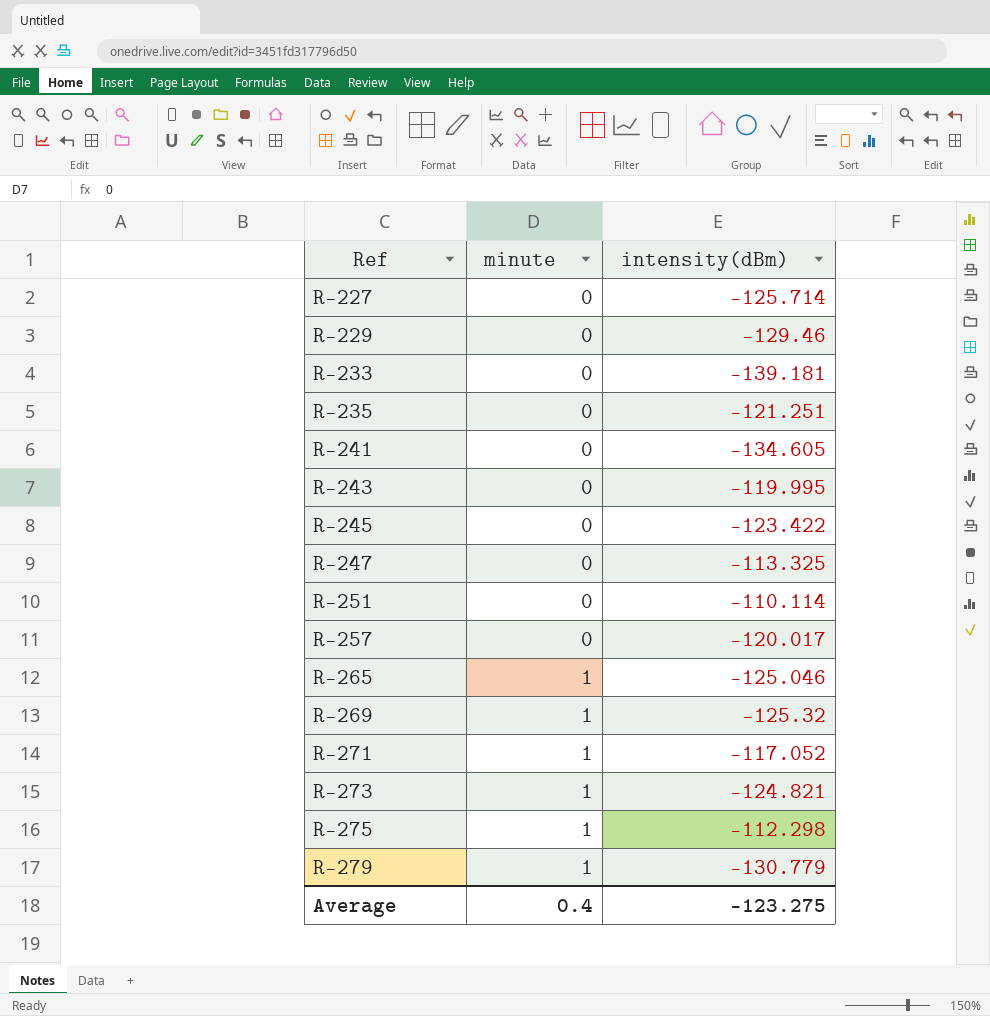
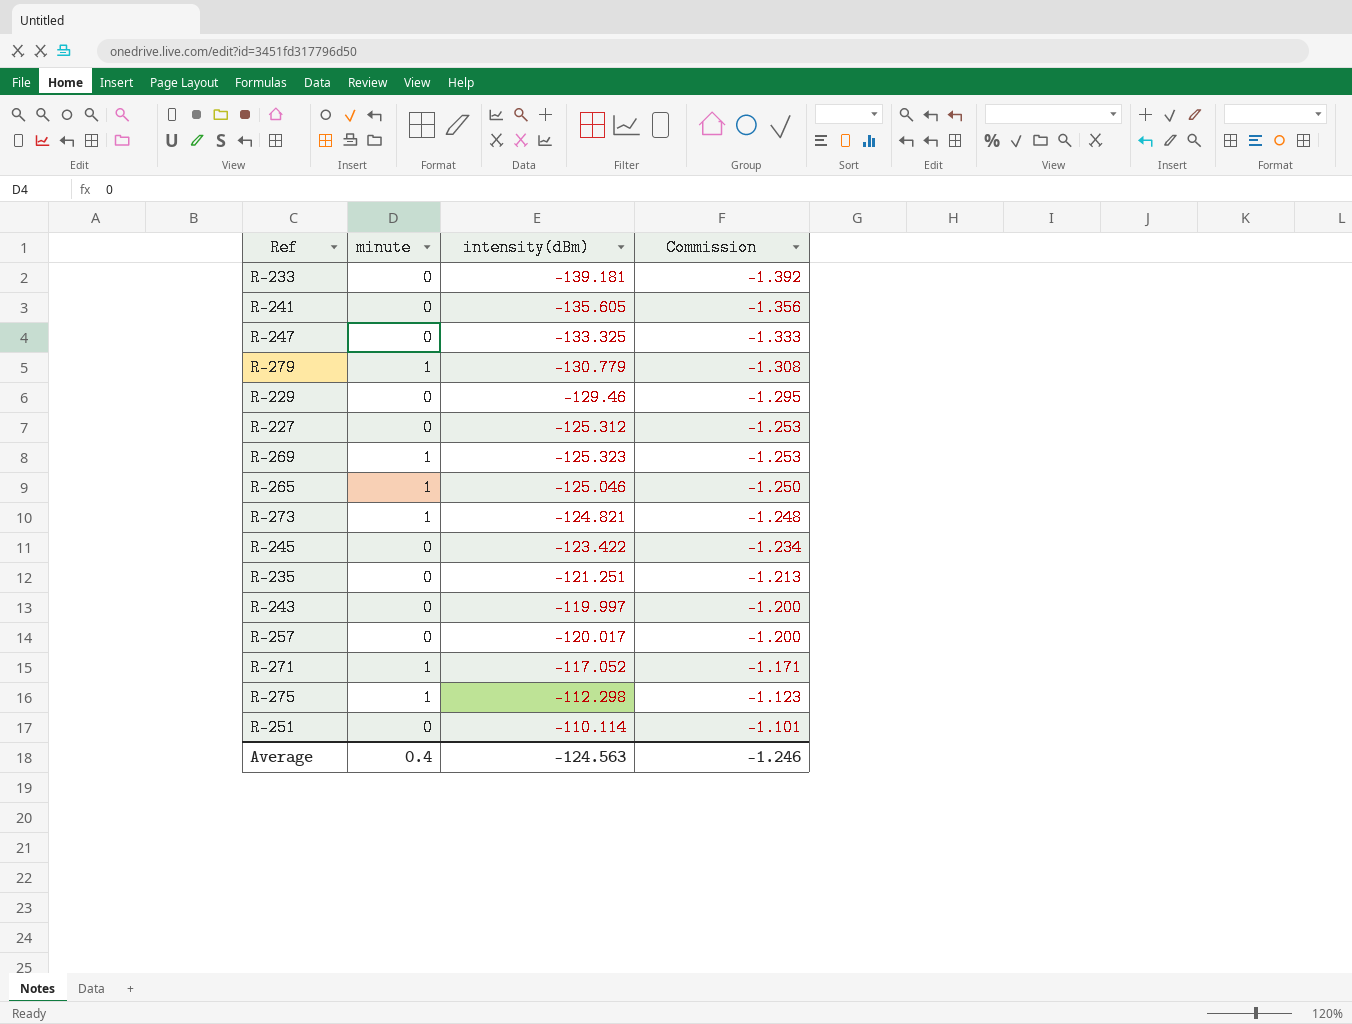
row order: Ref ascending -> Commission ascending
column Commission | formula: none -> [intensity(dBm)] * 0.01
R-241 | intensity(dBm): -134.605 -> -135.605
R-247 | intensity(dBm): -113.325 -> -133.325
R-227 | intensity(dBm): -125.714 -> -125.312
R-269 | intensity(dBm): -125.32 -> -125.323
R-243 | intensity(dBm): -119.995 -> -119.997
Average | intensity(dBm): -123.275 -> -124.563

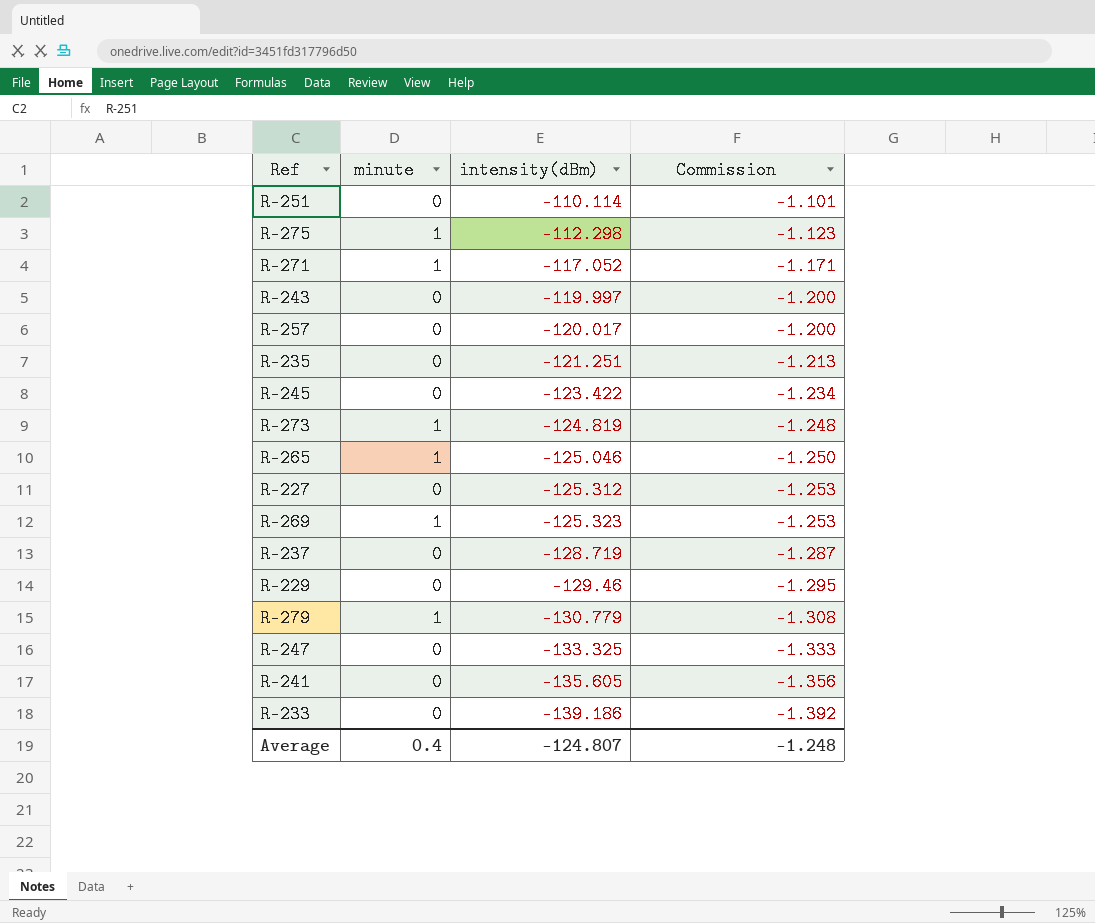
row order: Commission ascending -> intensity(dBm) descending
R-273 | intensity(dBm): -124.821 -> -124.819
row R-237: none -> 0 | -128.719 | -1.287
R-233 | intensity(dBm): -139.181 -> -139.186
Average | intensity(dBm): -124.563 -> -124.807
Average | Commission: -1.246 -> -1.248

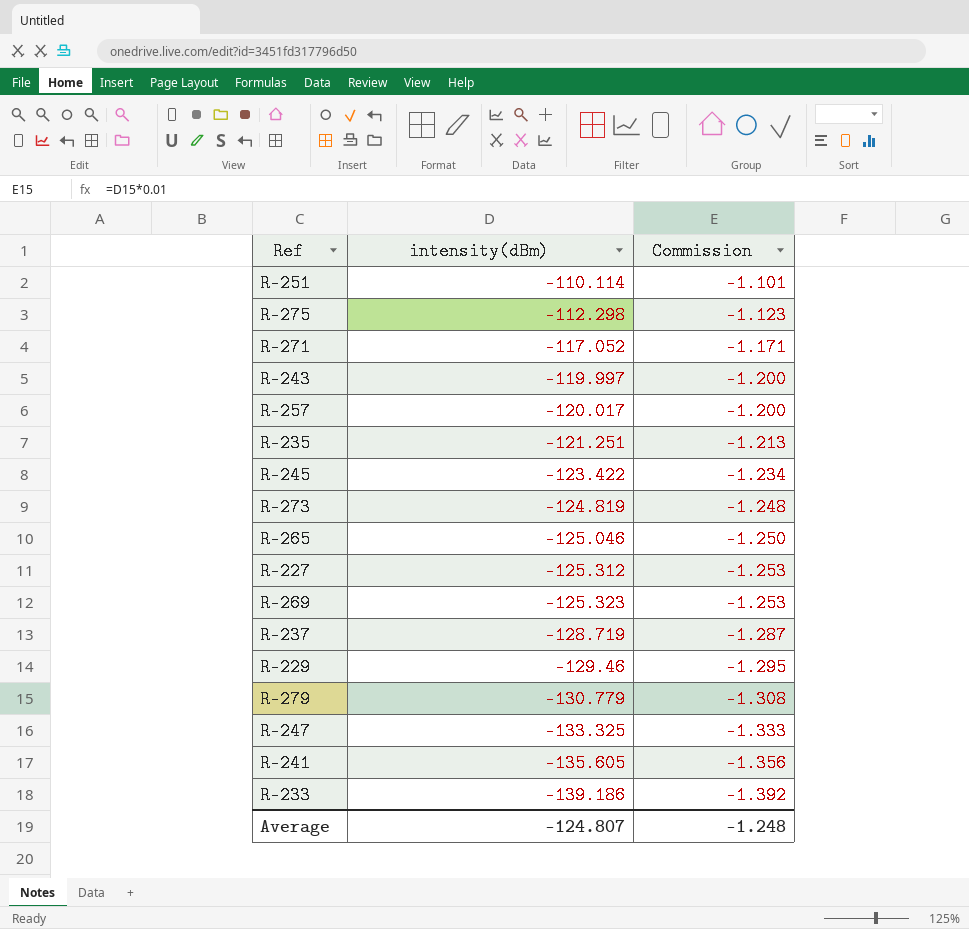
column minute | position: 2 -> none

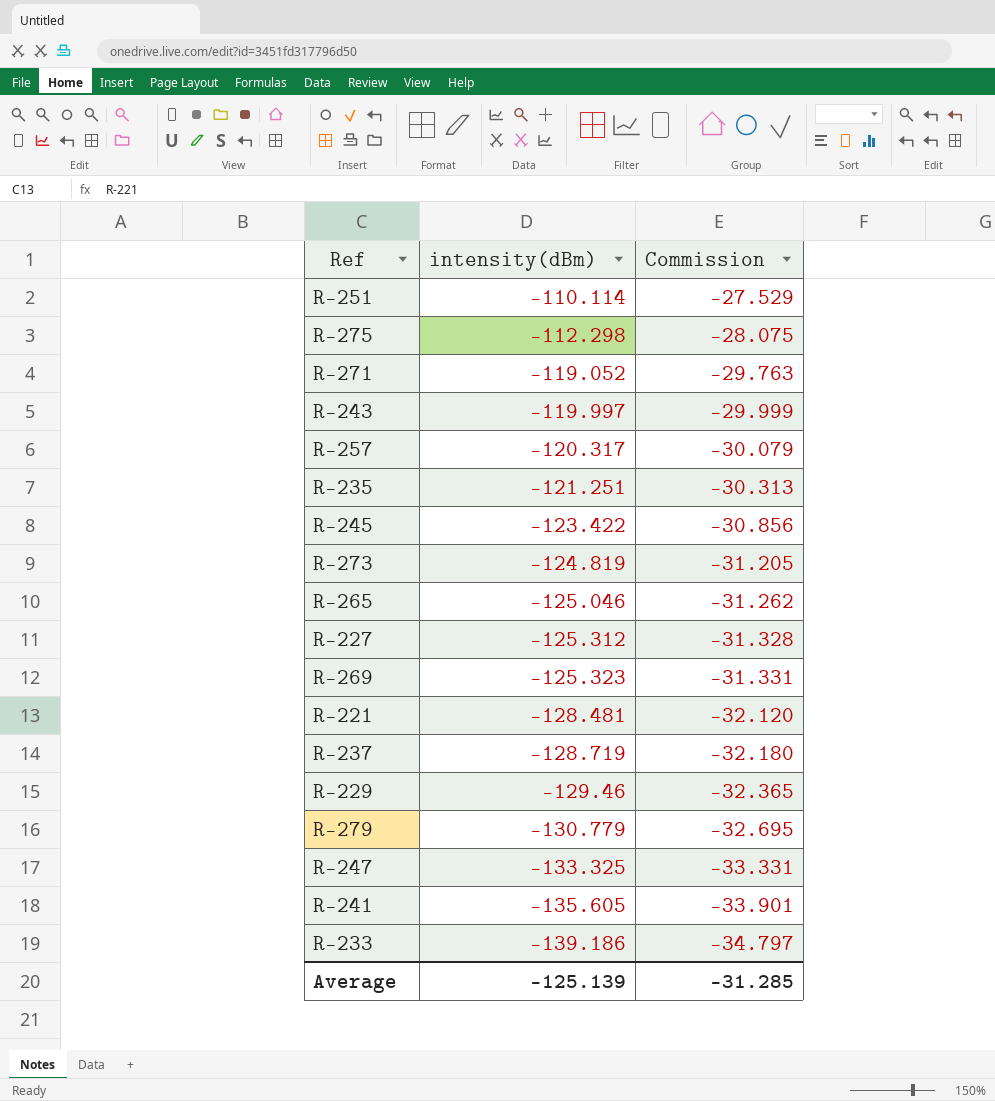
column Commission | formula: [intensity(dBm)] * 0.01 -> [intensity(dBm)] * 0.25
R-271 | intensity(dBm): -117.052 -> -119.052
R-257 | intensity(dBm): -120.017 -> -120.317
row R-221: none -> -128.481 | -32.120
Average | intensity(dBm): -124.807 -> -125.139
Average | Commission: -1.248 -> -31.285

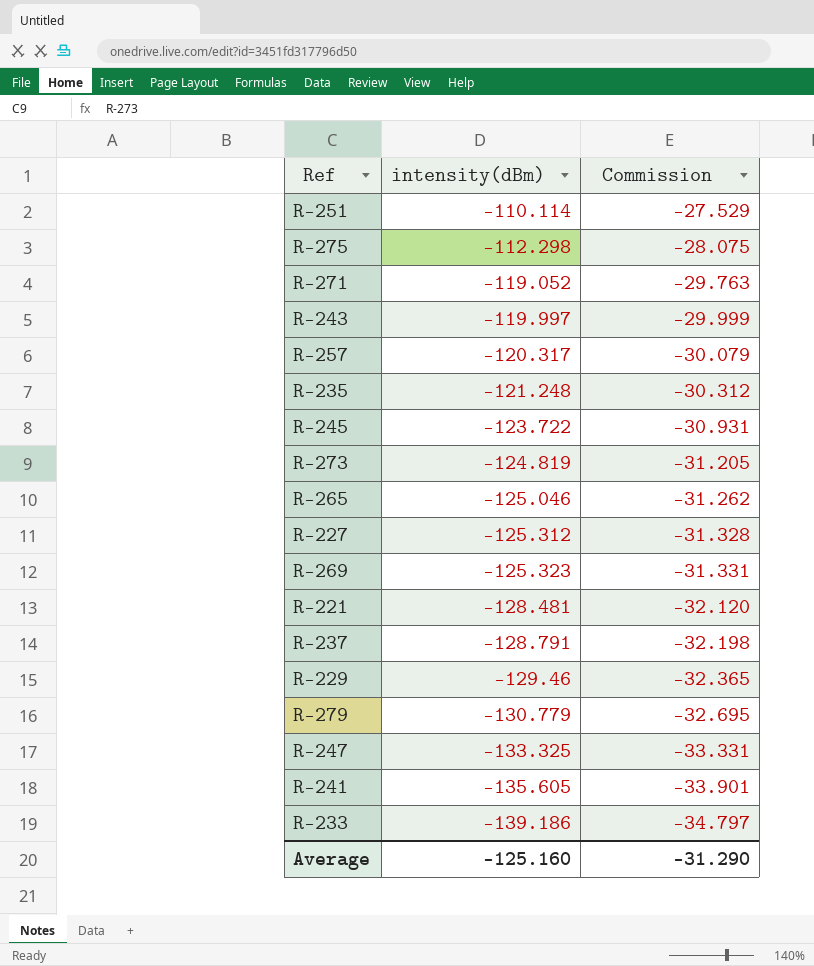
R-235 | intensity(dBm): -121.251 -> -121.248
R-235 | Commission: -30.313 -> -30.312
R-245 | intensity(dBm): -123.422 -> -123.722
R-245 | Commission: -30.856 -> -30.931
R-237 | intensity(dBm): -128.719 -> -128.791
R-237 | Commission: -32.180 -> -32.198
Average | intensity(dBm): -125.139 -> -125.160
Average | Commission: -31.285 -> -31.290

